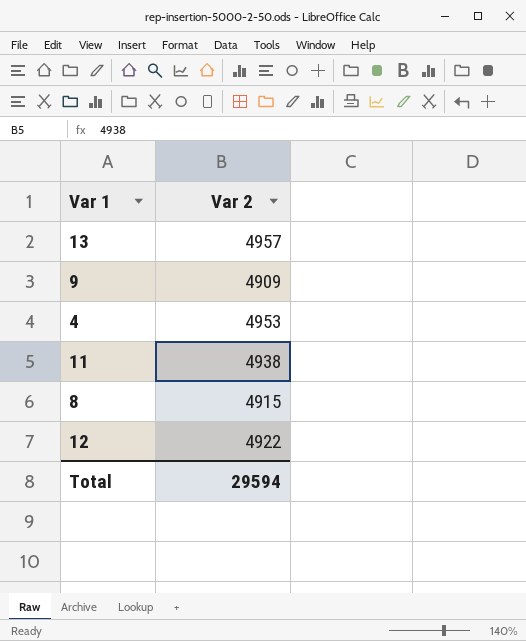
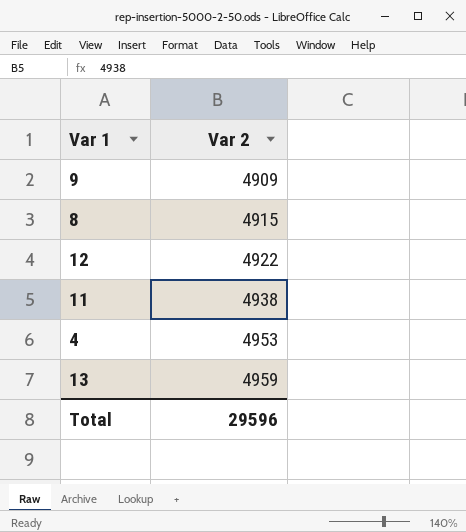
row order: none -> Var 2 ascending
13 | Var 2: 4957 -> 4959
Total | Var 2: 29594 -> 29596

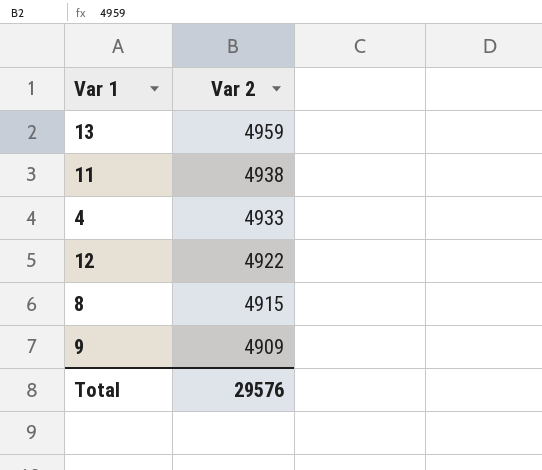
row order: Var 2 ascending -> Var 2 descending
4 | Var 2: 4953 -> 4933
Total | Var 2: 29596 -> 29576

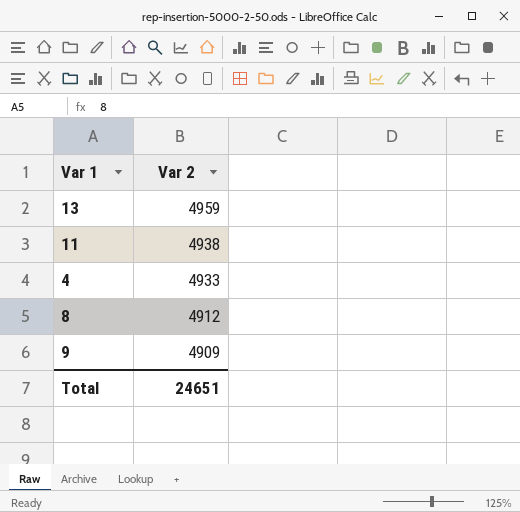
row 12: 4922 -> none
8 | Var 2: 4915 -> 4912
Total | Var 2: 29576 -> 24651

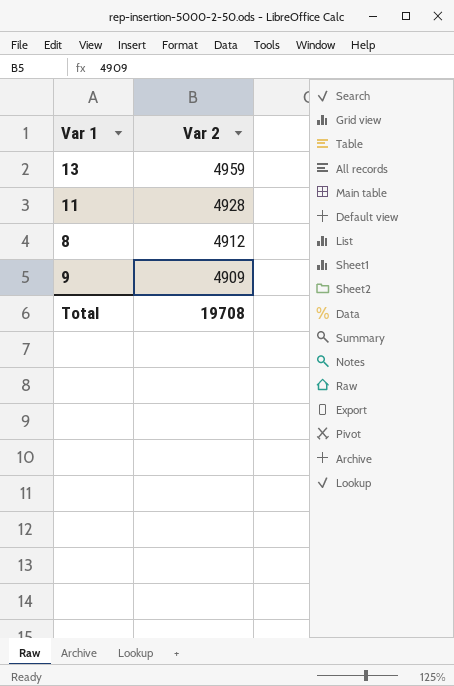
row 4: 4933 -> none
11 | Var 2: 4938 -> 4928
Total | Var 2: 24651 -> 19708

